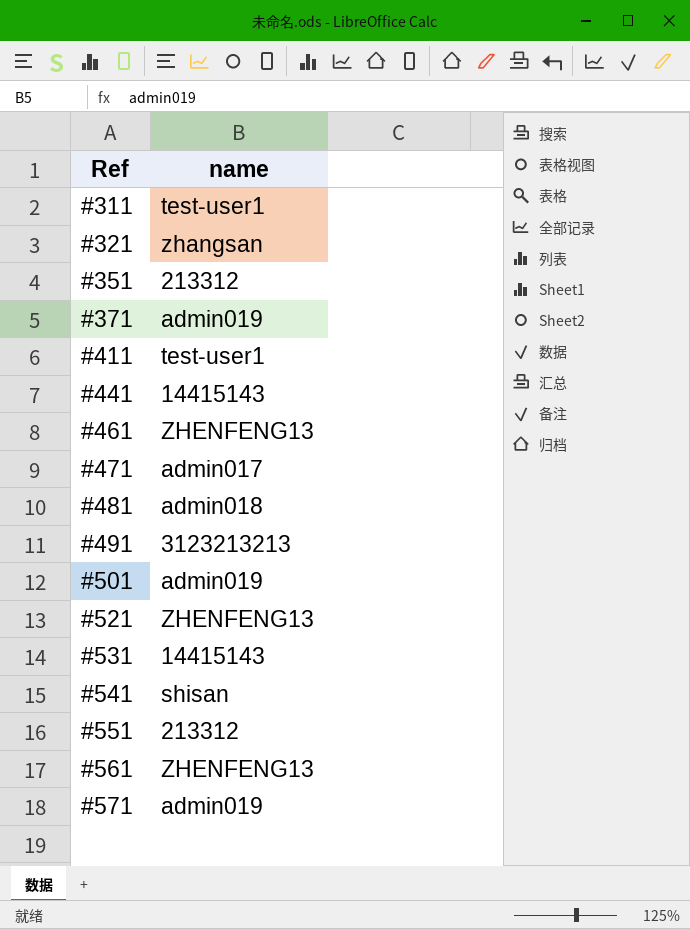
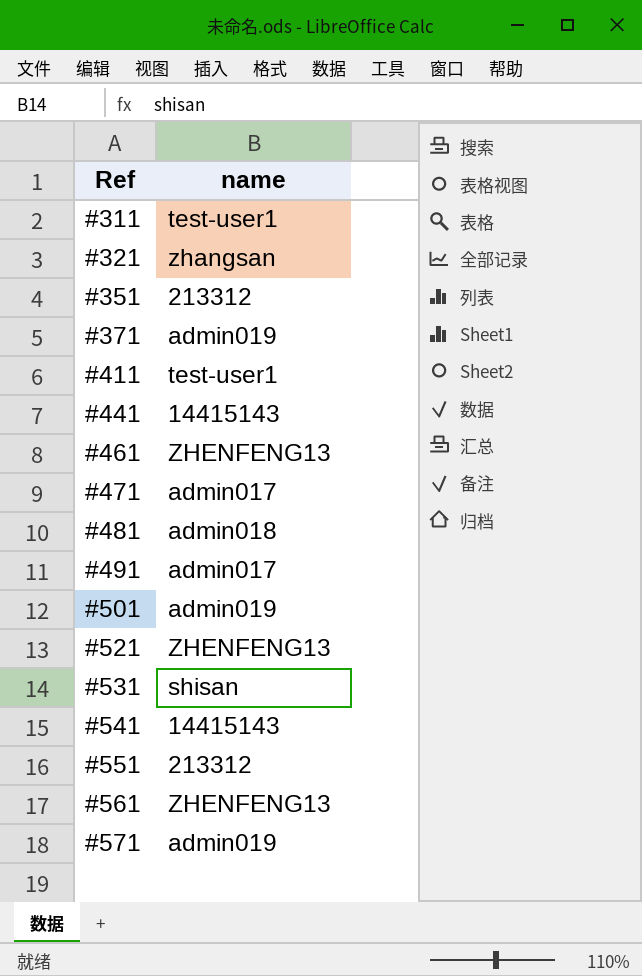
#491 | name: 3123213213 -> admin017
#531 | name: 14415143 -> shisan
#541 | name: shisan -> 14415143

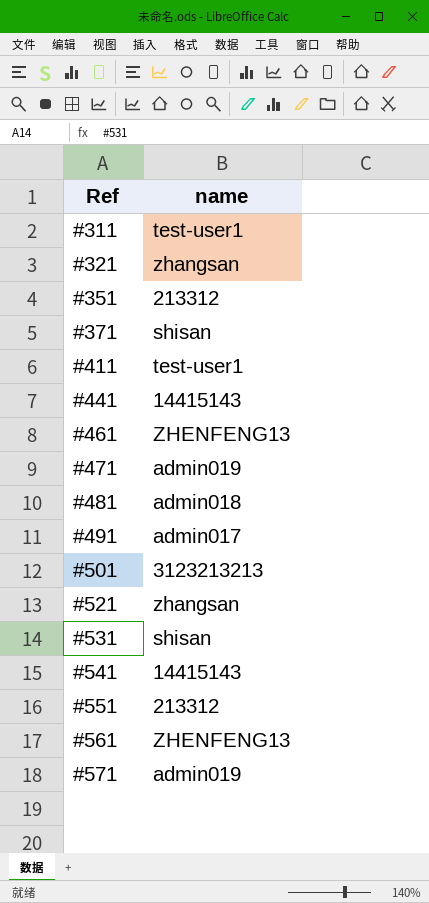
#371 | name: admin019 -> shisan
#471 | name: admin017 -> admin019
#501 | name: admin019 -> 3123213213
#521 | name: ZHENFENG13 -> zhangsan

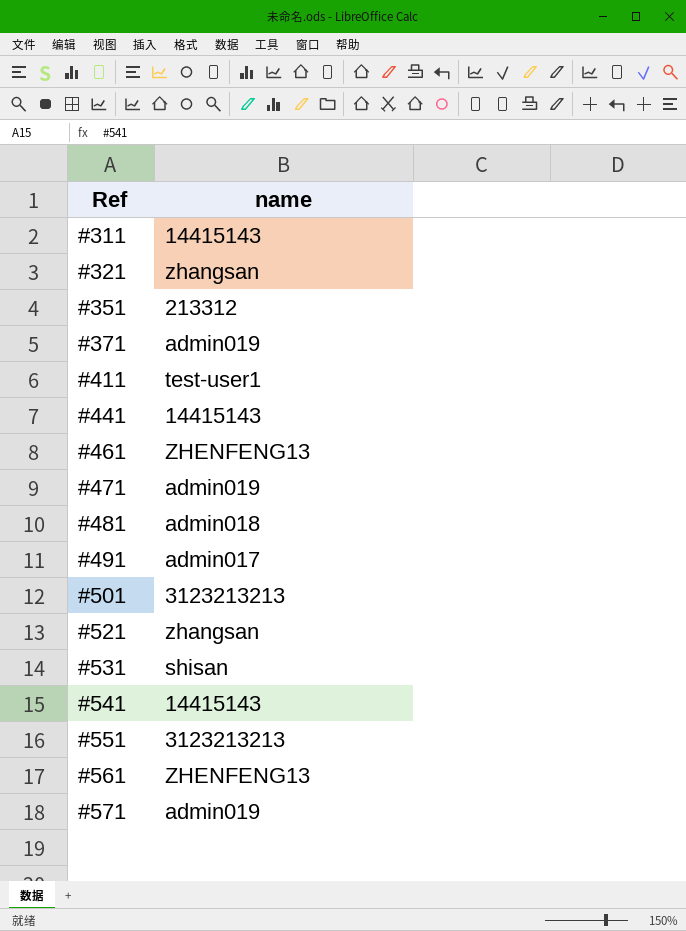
#311 | name: test-user1 -> 14415143
#371 | name: shisan -> admin019
#551 | name: 213312 -> 3123213213

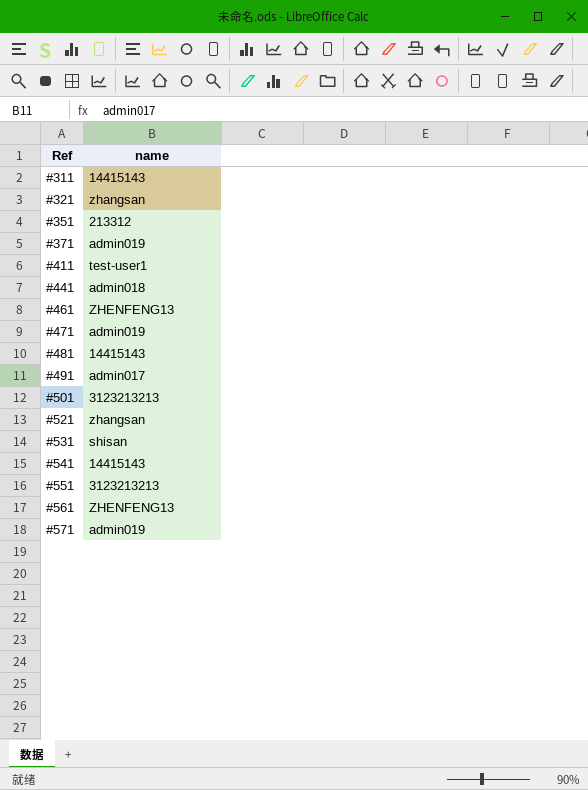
#441 | name: 14415143 -> admin018
#481 | name: admin018 -> 14415143

